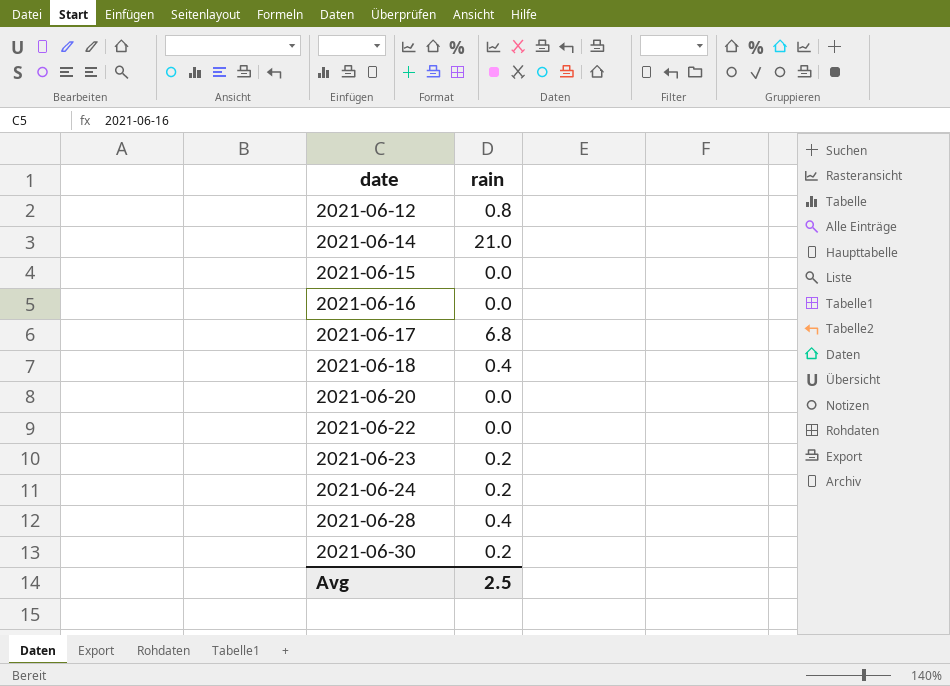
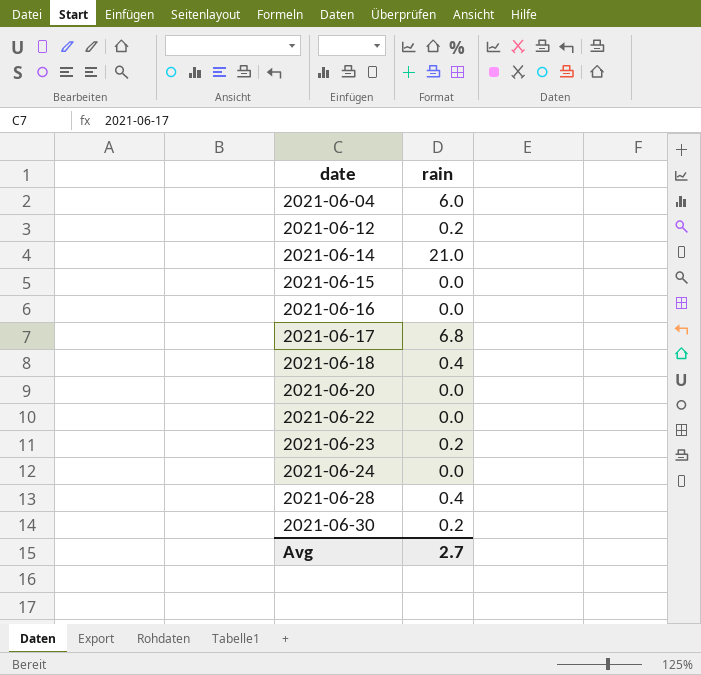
row 2021-06-04: none -> 6.0
2021-06-12 | rain: 0.8 -> 0.2
2021-06-24 | rain: 0.2 -> 0.0
Avg | rain: 2.5 -> 2.7

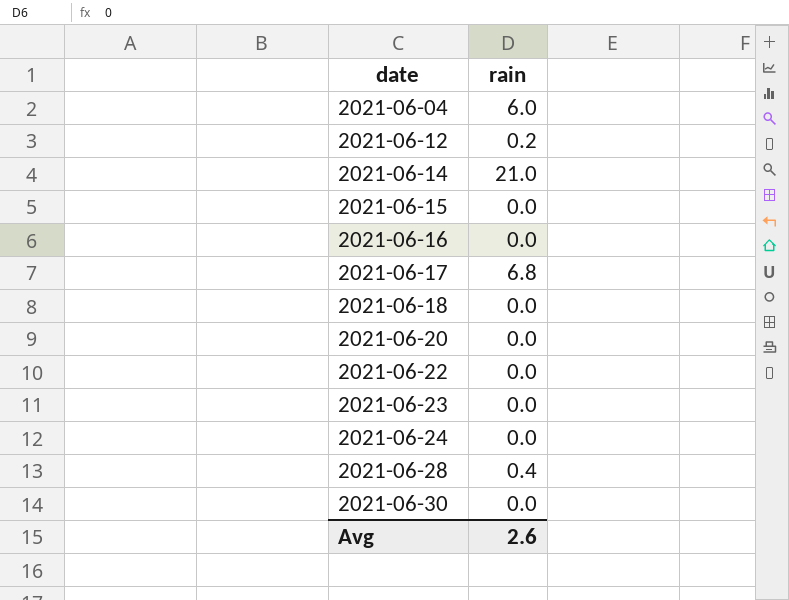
2021-06-18 | rain: 0.4 -> 0.0
2021-06-23 | rain: 0.2 -> 0.0
2021-06-30 | rain: 0.2 -> 0.0
Avg | rain: 2.7 -> 2.6

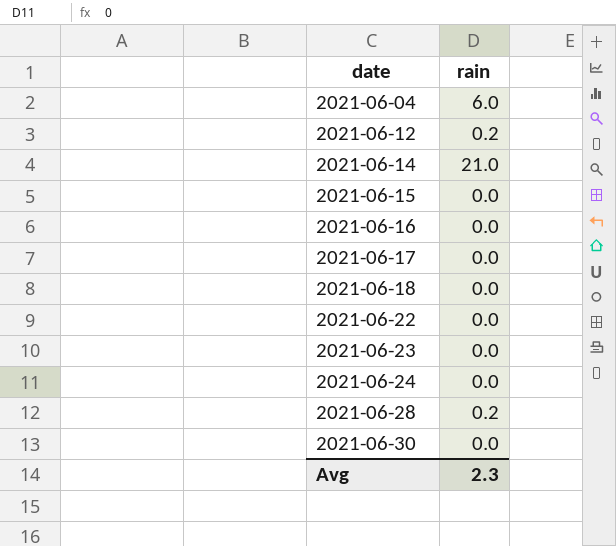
row 2021-06-20: 0.0 -> none
2021-06-17 | rain: 6.8 -> 0.0
2021-06-28 | rain: 0.4 -> 0.2
Avg | rain: 2.6 -> 2.3

